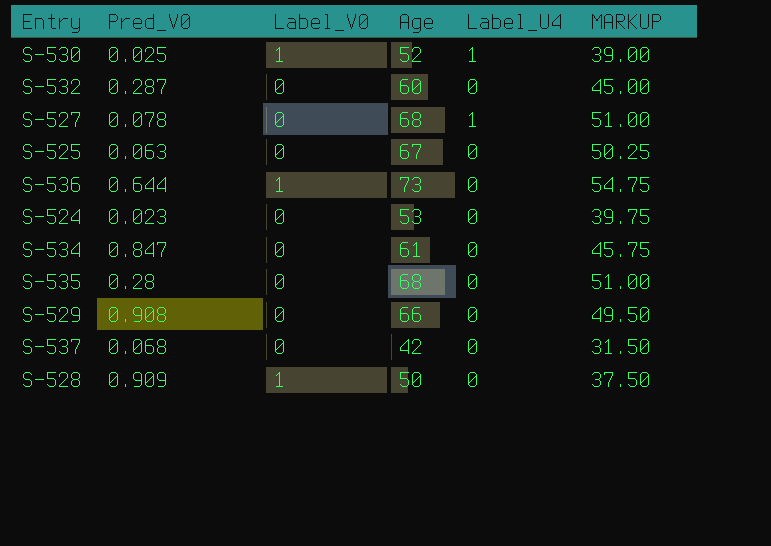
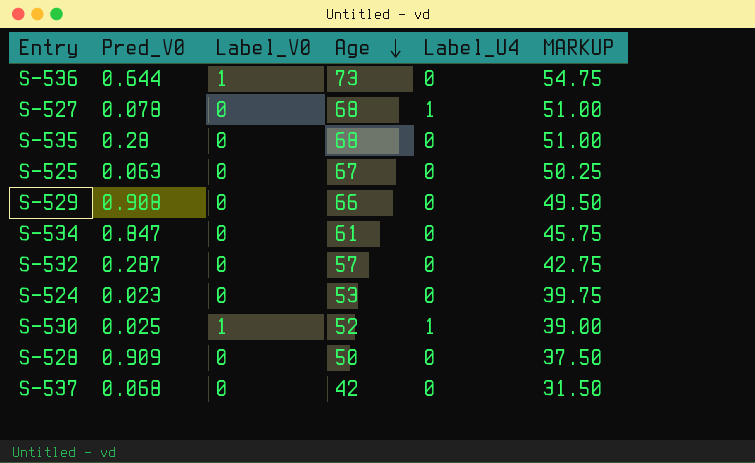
row order: none -> Age descending
S-532 | Age: 60 -> 57
S-532 | MARKUP: 45.00 -> 42.75
S-528 | Label_V0: 1 -> 0

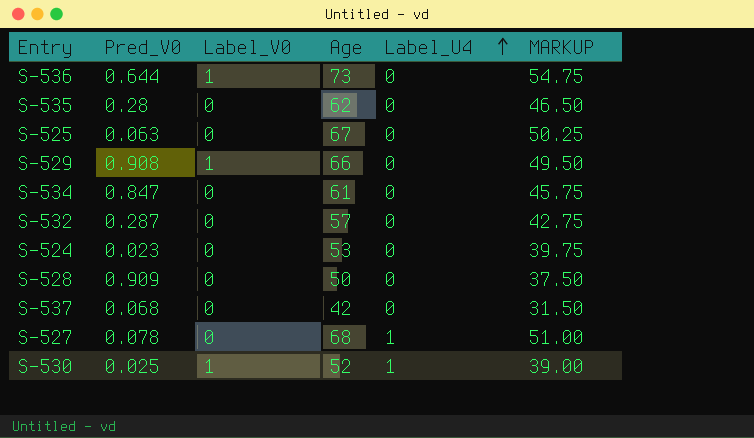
row order: Age descending -> Label_U4 ascending
S-535 | Age: 68 -> 62
S-535 | MARKUP: 51.00 -> 46.50
S-529 | Label_V0: 0 -> 1

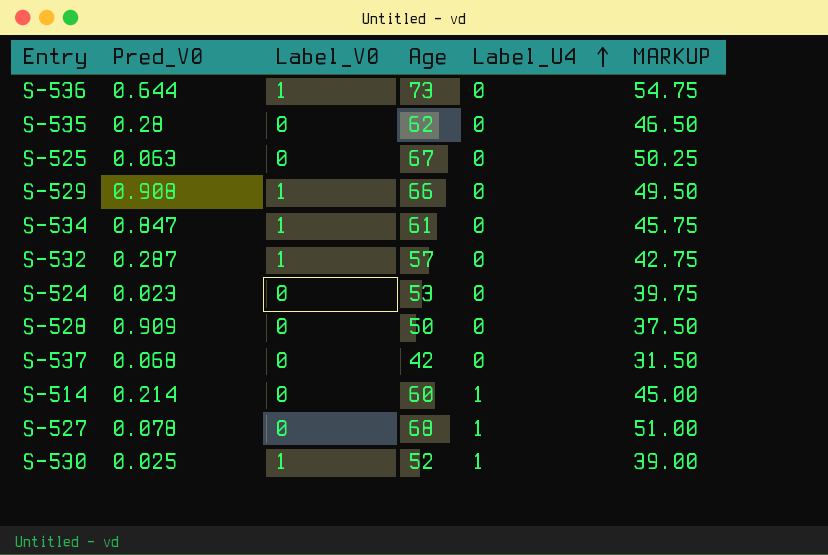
S-534 | Label_V0: 0 -> 1
S-532 | Label_V0: 0 -> 1
row S-514: none -> 0.214 | 0 | 60 | 1 | 45.00

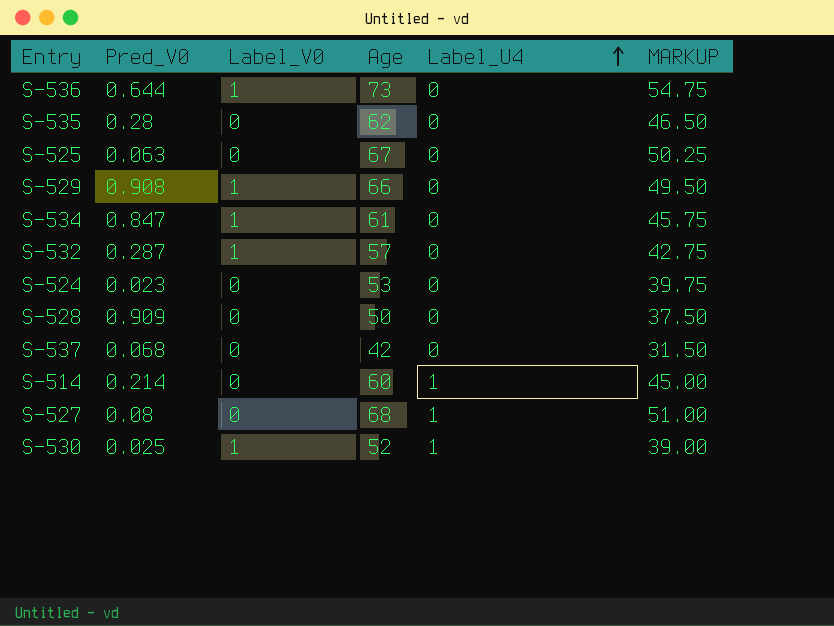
S-527 | Pred_V0: 0.078 -> 0.08

